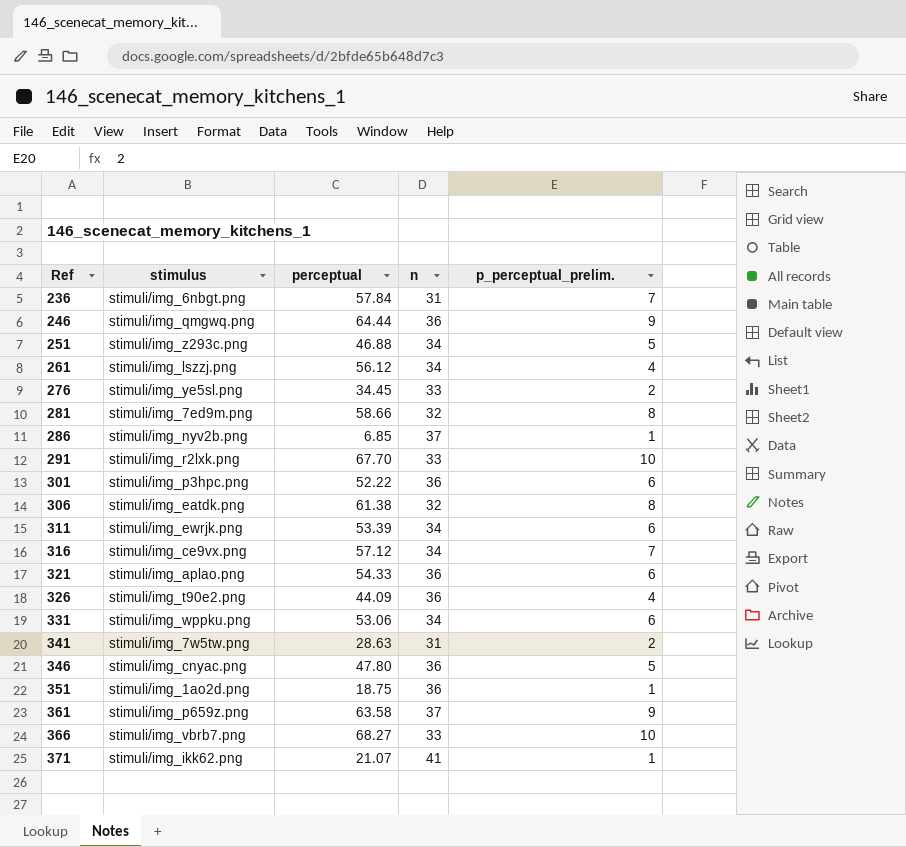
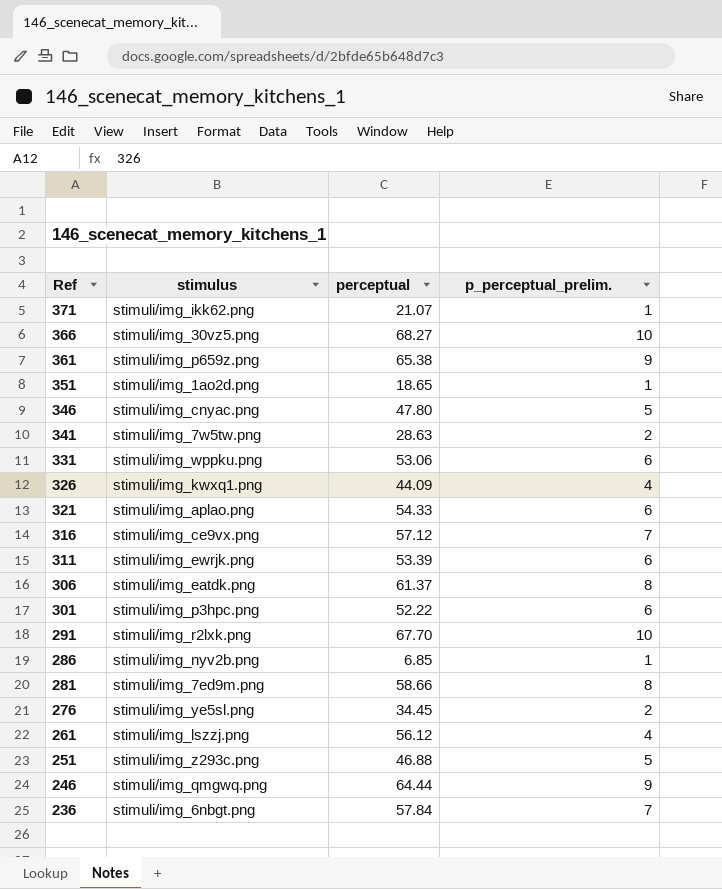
row order: Ref ascending -> Ref descending
column n | position: 4 -> none
366 | stimulus: stimuli/img_vbrb7.png -> stimuli/img_30vz5.png
361 | perceptual: 63.58 -> 65.38
351 | perceptual: 18.75 -> 18.65
326 | stimulus: stimuli/img_t90e2.png -> stimuli/img_kwxq1.png
306 | perceptual: 61.38 -> 61.37

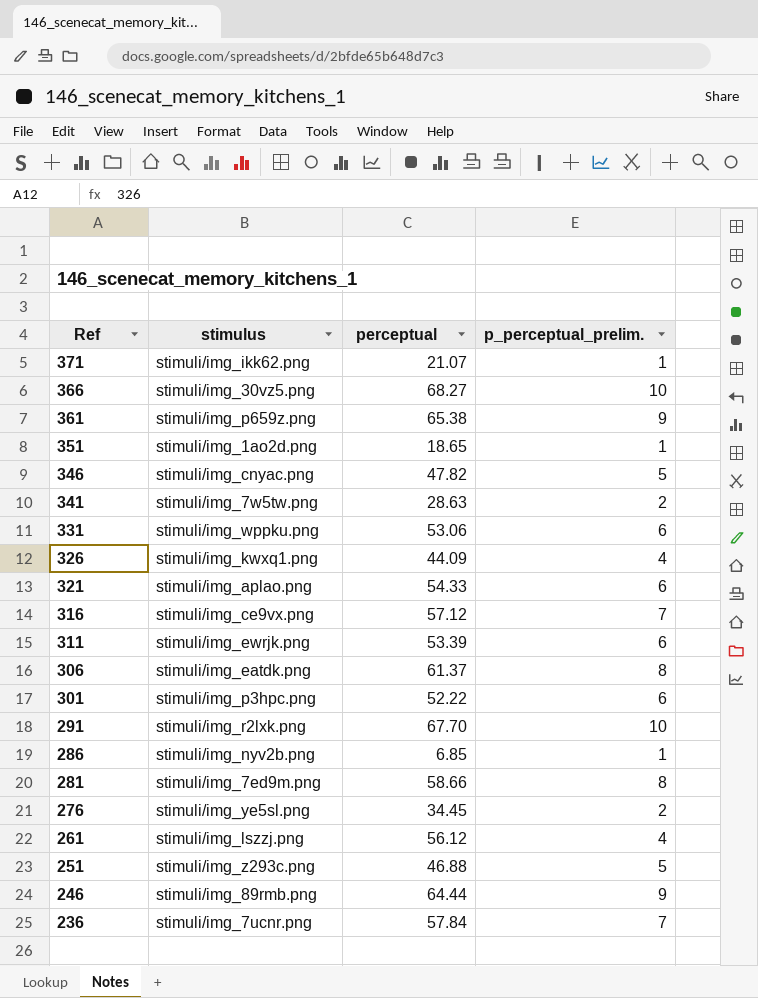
346 | perceptual: 47.80 -> 47.82
246 | stimulus: stimuli/img_qmgwq.png -> stimuli/img_89rmb.png
236 | stimulus: stimuli/img_6nbgt.png -> stimuli/img_7ucnr.png

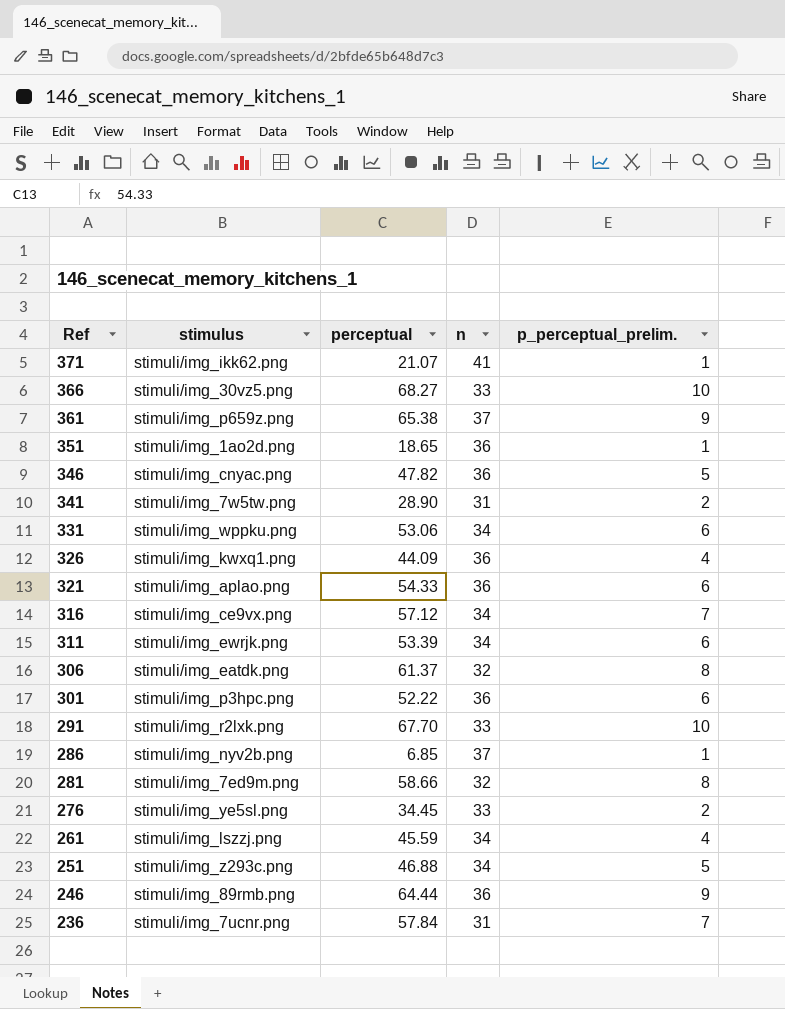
column n | position: none -> 4
341 | perceptual: 28.63 -> 28.90
261 | perceptual: 56.12 -> 45.59

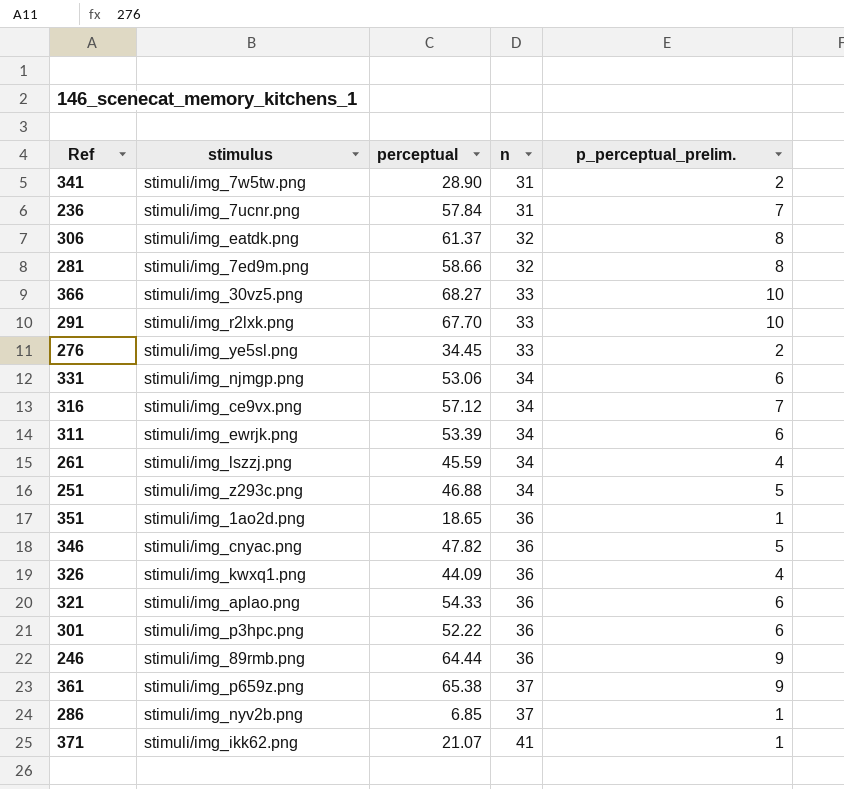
row order: Ref descending -> n ascending
331 | stimulus: stimuli/img_wppku.png -> stimuli/img_njmgp.png

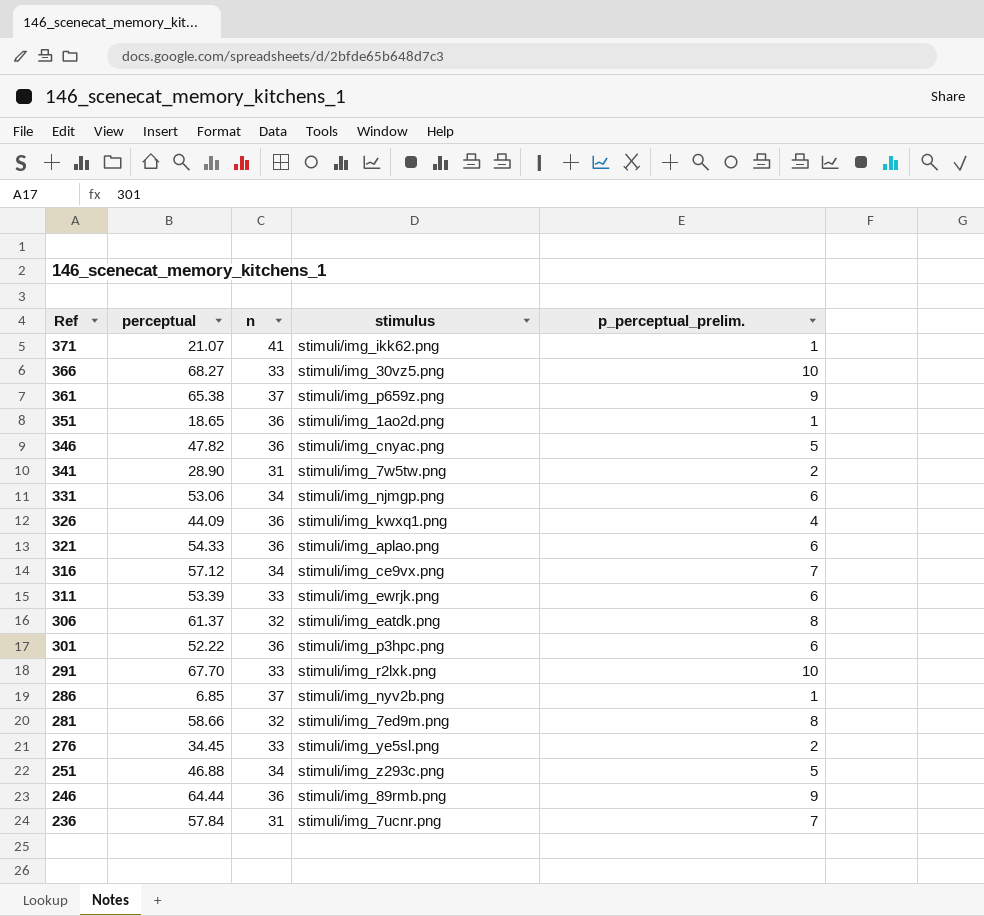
row order: n ascending -> Ref descending
column stimulus | position: 2 -> 4
row 261: stimuli/img_lszzj.png | 45.59 | 34 | 4 -> none
311 | n: 34 -> 33

